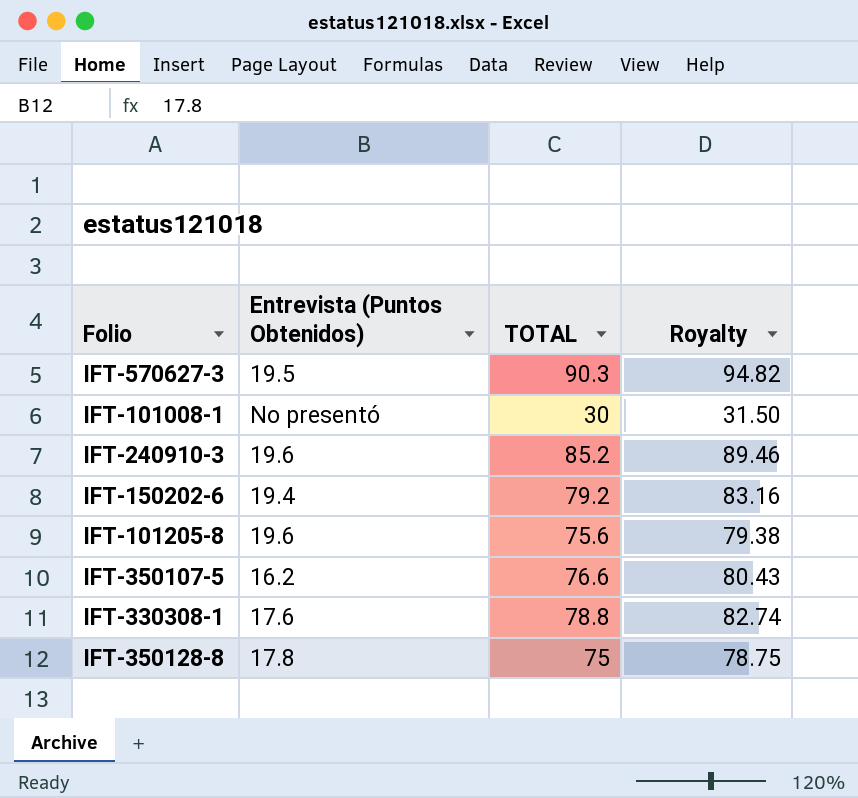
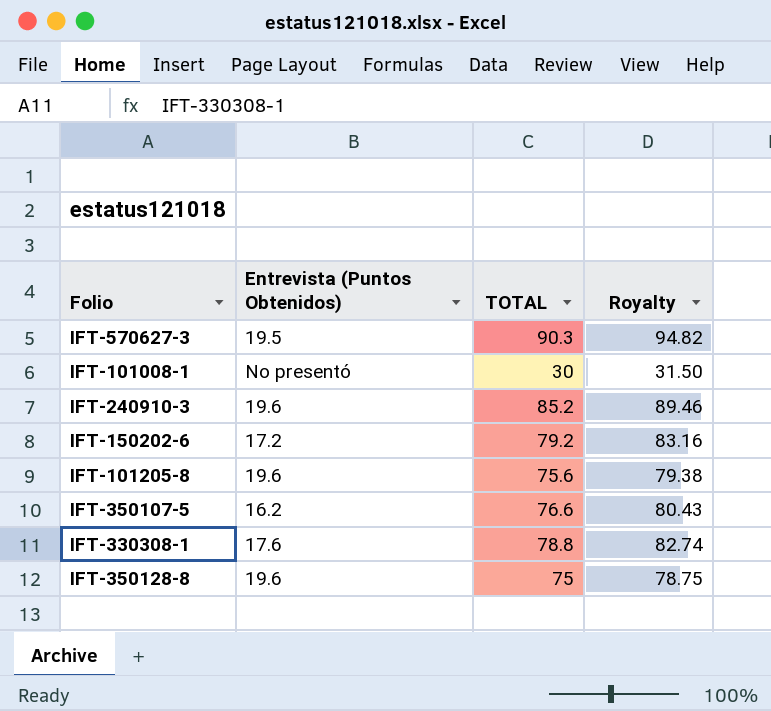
IFT-150202-6 | Entrevista (Puntos Obtenidos): 19.4 -> 17.2
IFT-350128-8 | Entrevista (Puntos Obtenidos): 17.8 -> 19.6

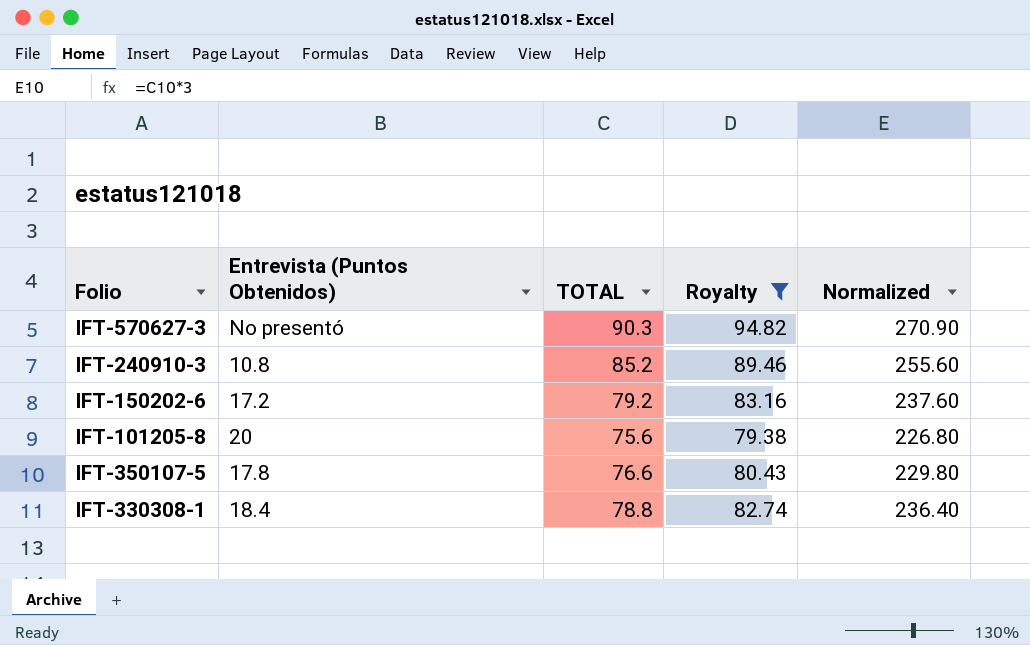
filter: none -> Royalty >= 79.38
column Normalized | formula: none -> [TOTAL] * 3
IFT-570627-3 | Entrevista (Puntos Obtenidos): 19.5 -> No presentó
IFT-240910-3 | Entrevista (Puntos Obtenidos): 19.6 -> 10.8
IFT-101205-8 | Entrevista (Puntos Obtenidos): 19.6 -> 20
IFT-350107-5 | Entrevista (Puntos Obtenidos): 16.2 -> 17.8
IFT-330308-1 | Entrevista (Puntos Obtenidos): 17.6 -> 18.4

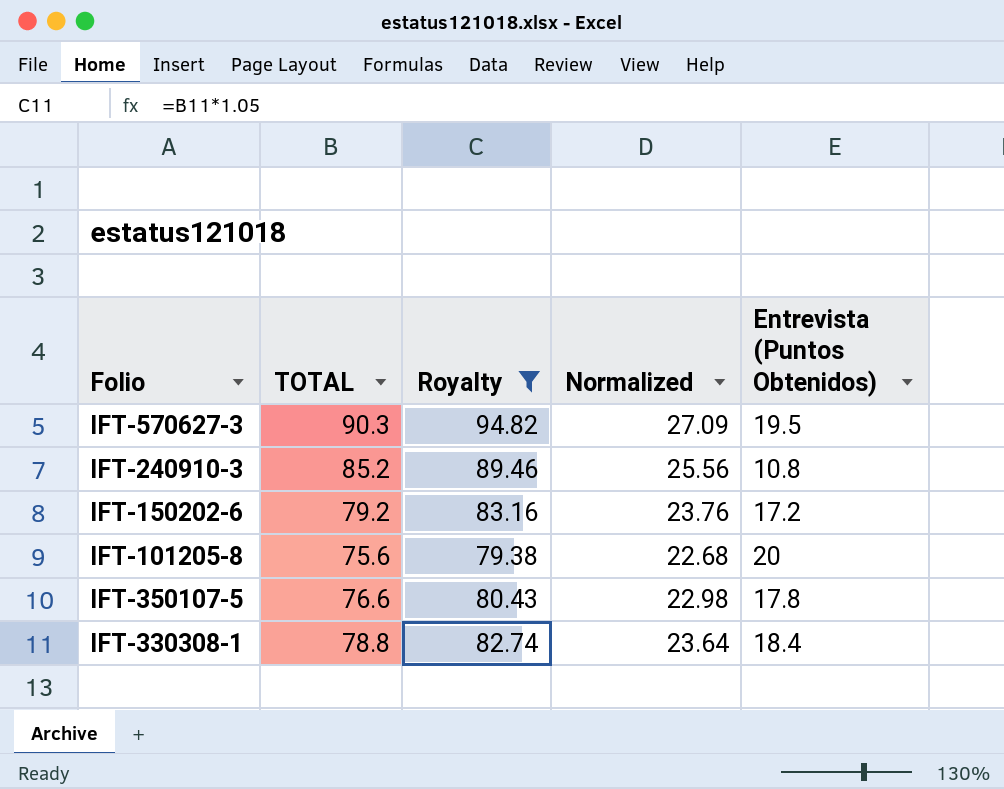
column Normalized | formula: [TOTAL] * 3 -> [TOTAL] * 0.3
column Entrevista (Puntos Obtenidos) | position: 2 -> 5
IFT-570627-3 | Entrevista (Puntos Obtenidos): No presentó -> 19.5

